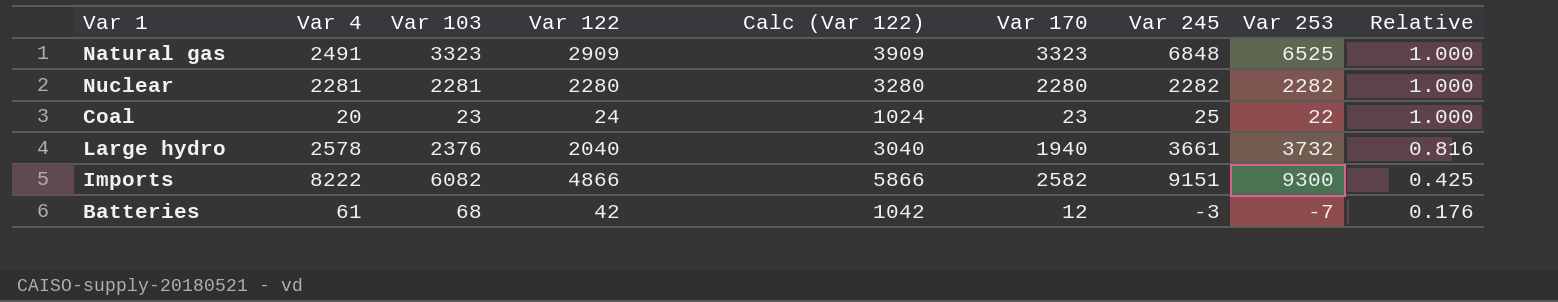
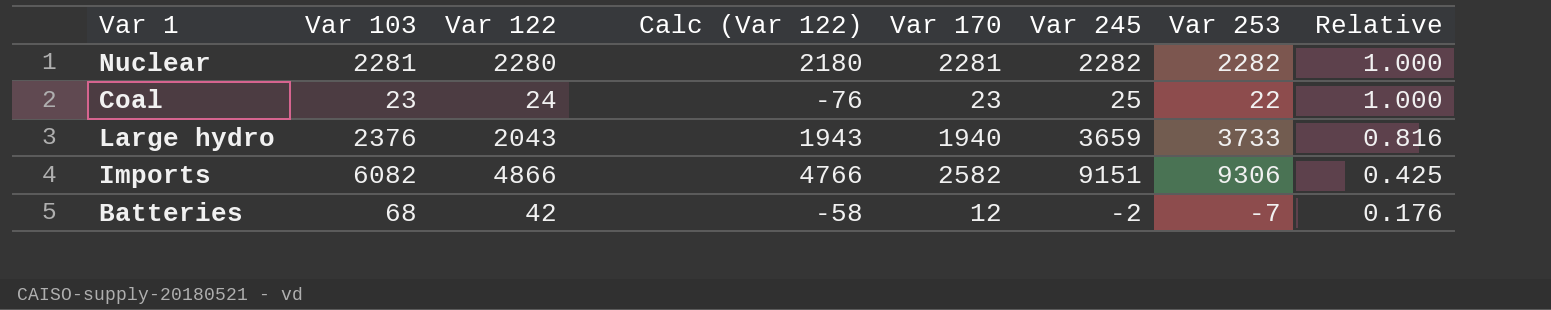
column Var 4 | position: 2 -> none
column Calc (Var 122) | formula: [Var 122] + 1000 -> [Var 122] - 100
row Natural gas: 2491 | 3323 | 2909 | 3909 | 3323 | 6848 | 6525 | 1.000 -> none
Nuclear | Var 170: 2280 -> 2281
Large hydro | Var 122: 2040 -> 2043
Large hydro | Var 245: 3661 -> 3659
Large hydro | Var 253: 3732 -> 3733
Imports | Var 253: 9300 -> 9306
Batteries | Var 245: -3 -> -2

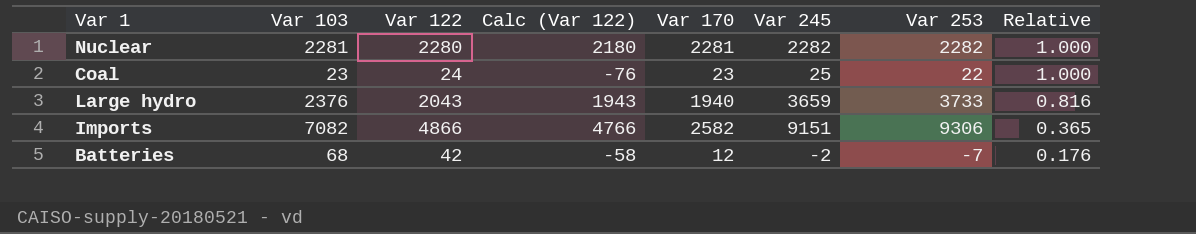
Imports | Var 103: 6082 -> 7082
Imports | Relative: 0.425 -> 0.365

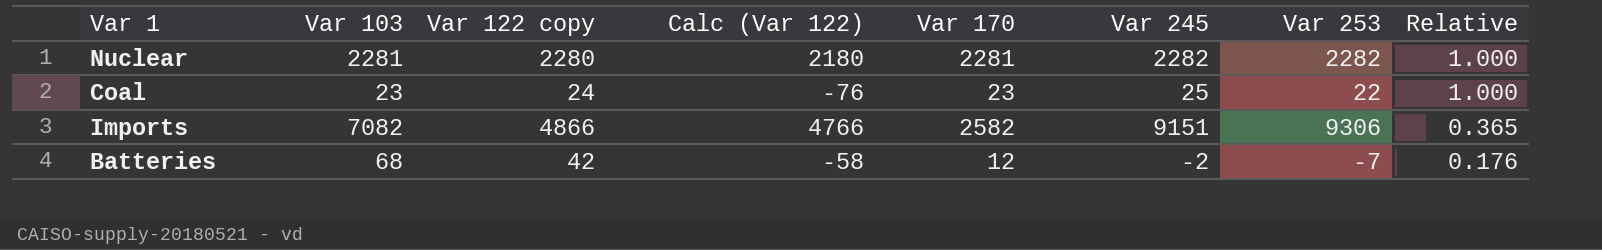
column name: Var 122 -> Var 122 copy
row Large hydro: 2376 | 2043 | 1943 | 1940 | 3659 | 3733 | 0.816 -> none

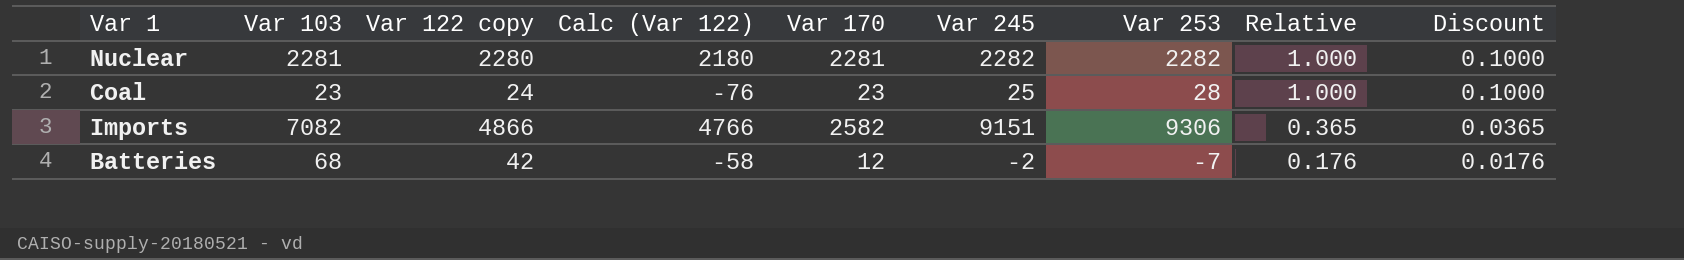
column Discount | formula: none -> [Relative] * 0.1
Coal | Var 253: 22 -> 28

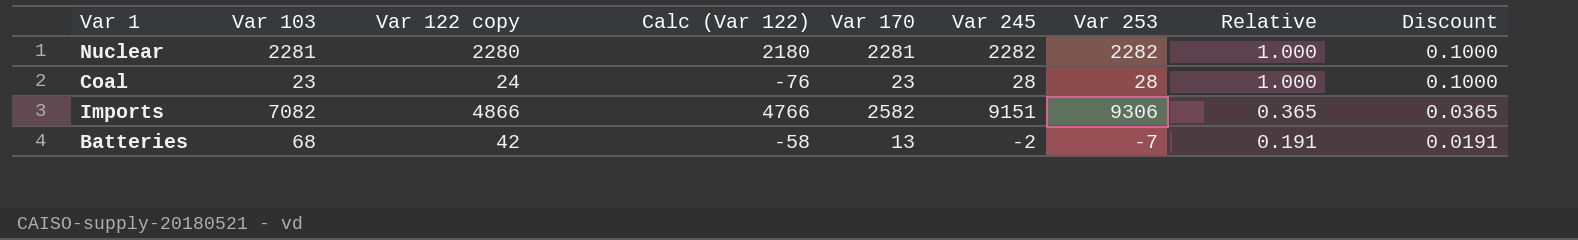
Coal | Var 245: 25 -> 28
Batteries | Var 170: 12 -> 13
Batteries | Relative: 0.176 -> 0.191
Batteries | Discount: 0.0176 -> 0.0191

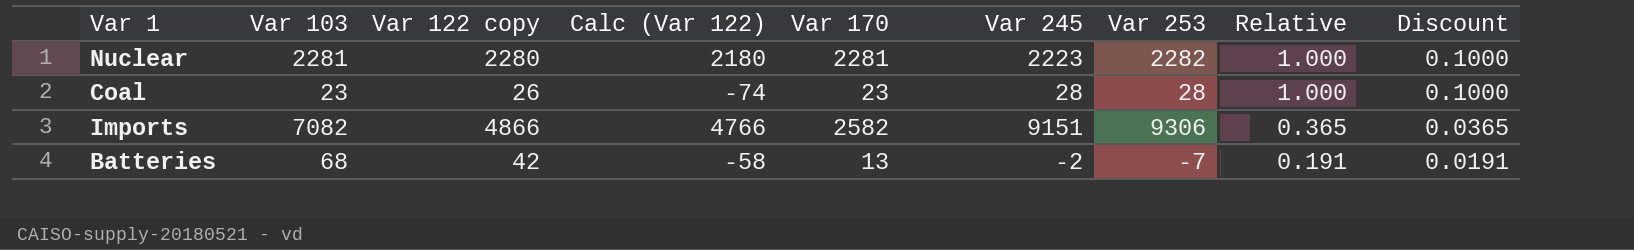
Nuclear | Var 245: 2282 -> 2223
Coal | Var 122 copy: 24 -> 26
Coal | Calc (Var 122): -76 -> -74

